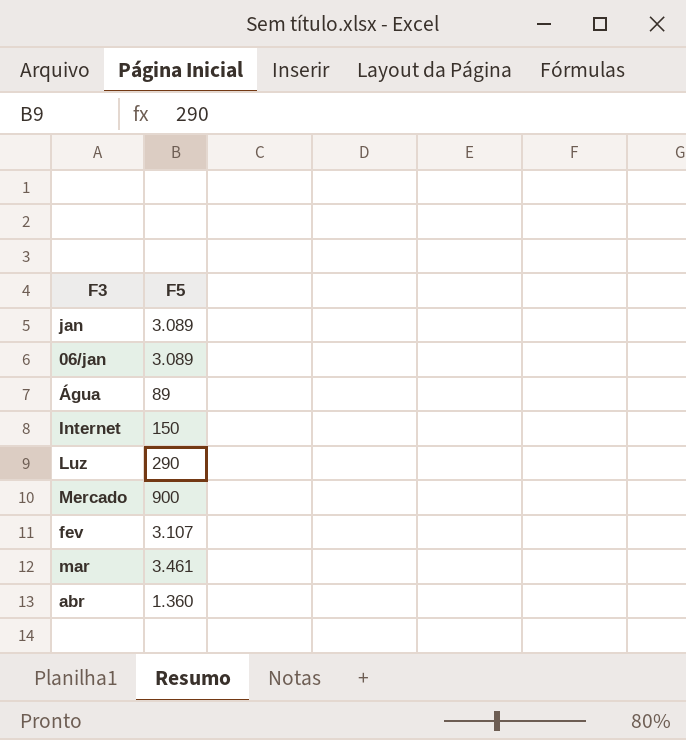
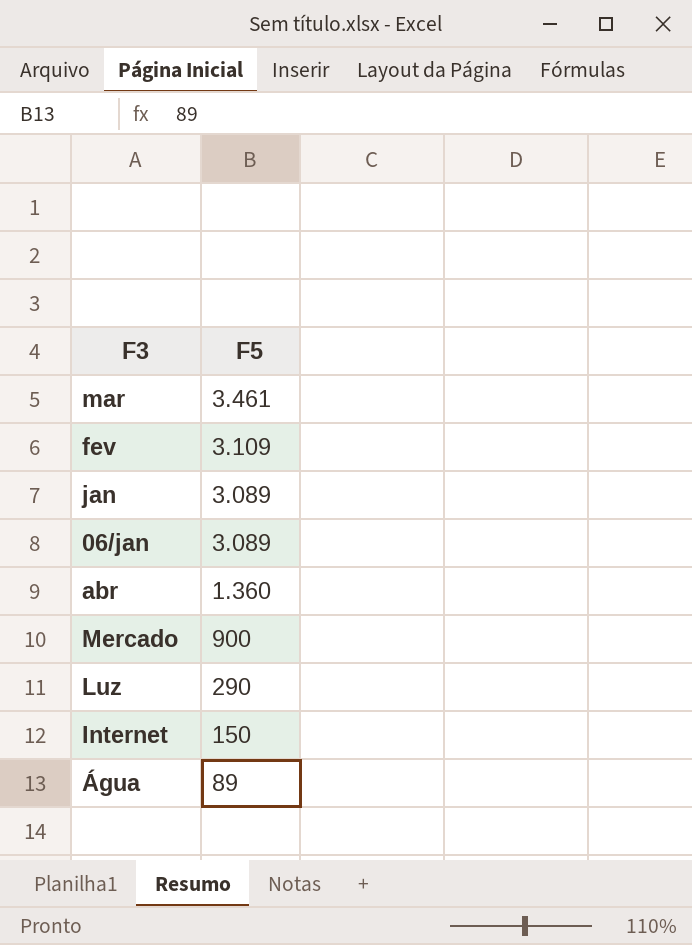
row order: none -> F5 descending
fev | F5: 3.107 -> 3.109

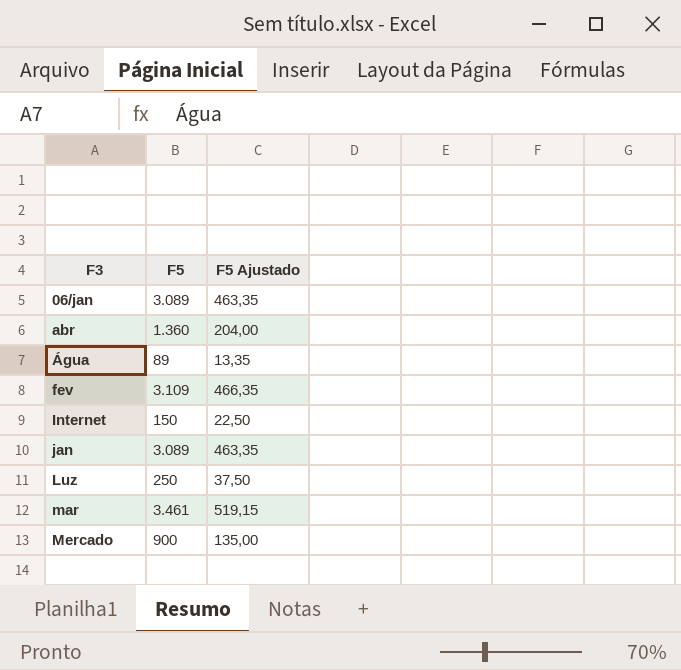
row order: F5 descending -> F3 ascending
column F5 Ajustado | formula: none -> [F5] * 0,15
Luz | F5: 290 -> 250

